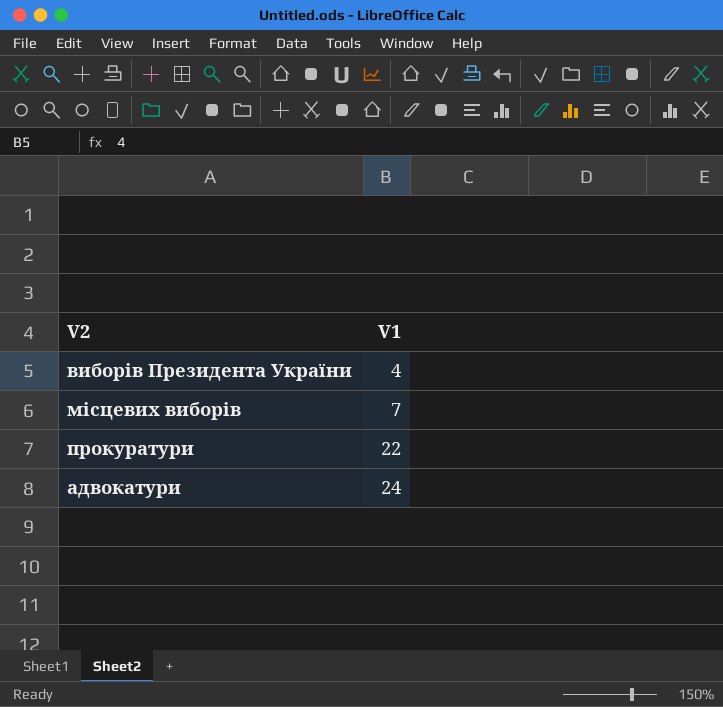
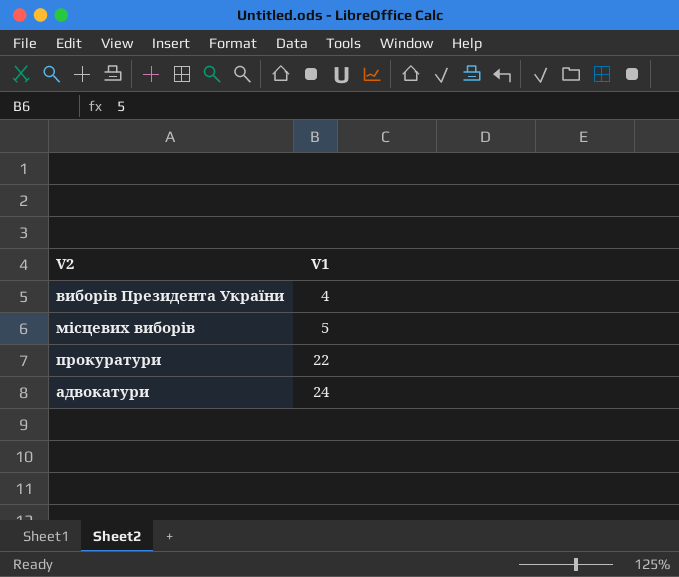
місцевих виборів | V1: 7 -> 5

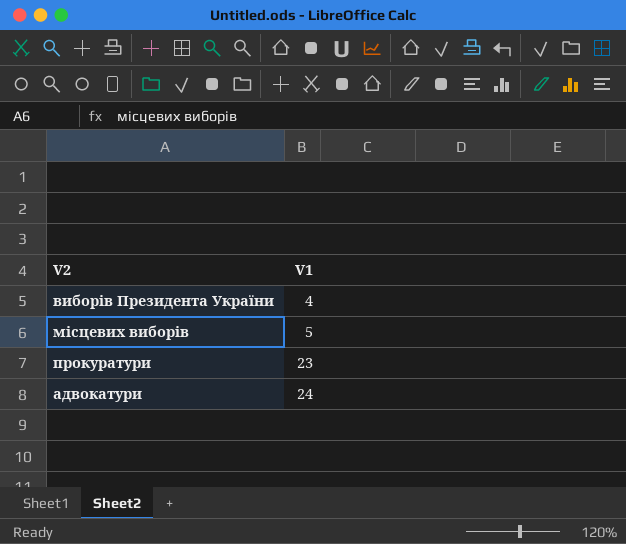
прокуратури | V1: 22 -> 23

